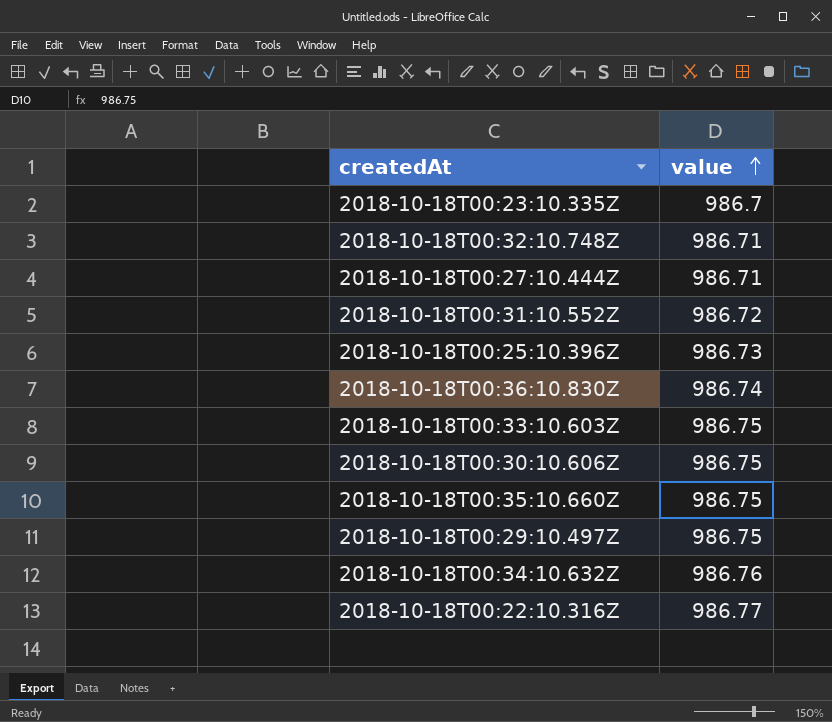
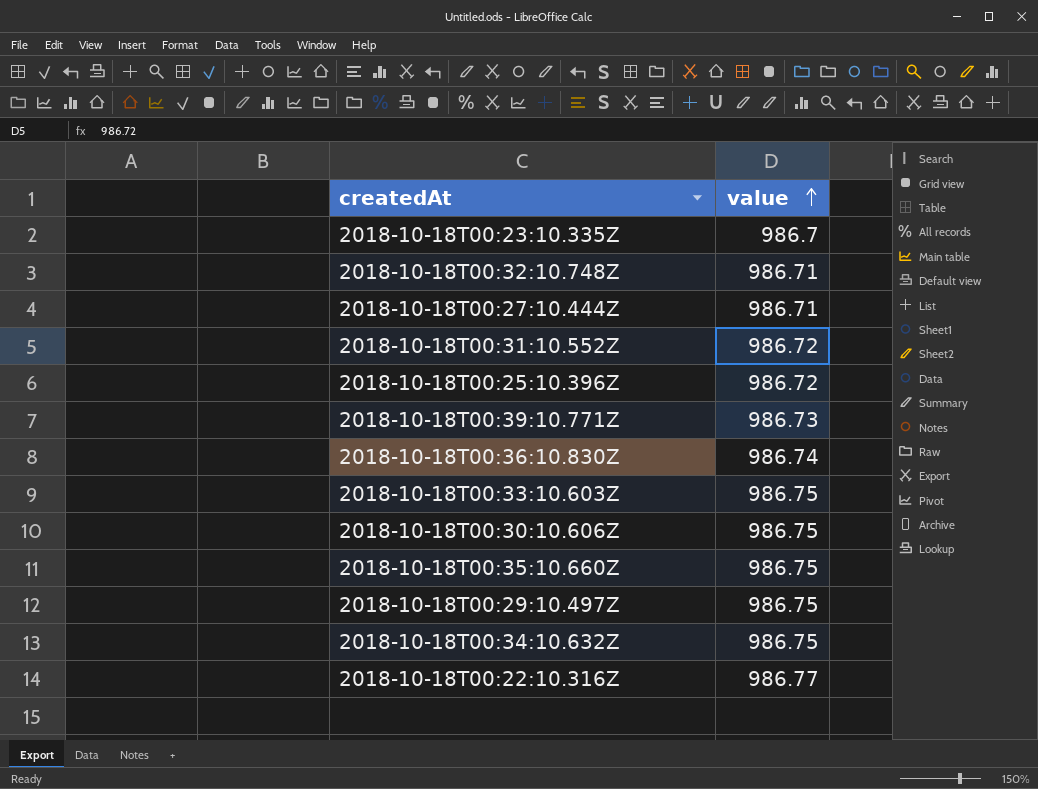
2018-10-18T00:25:10.396Z | value: 986.73 -> 986.72
row 2018-10-18T00:39:10.771Z: none -> 986.73
2018-10-18T00:34:10.632Z | value: 986.76 -> 986.75

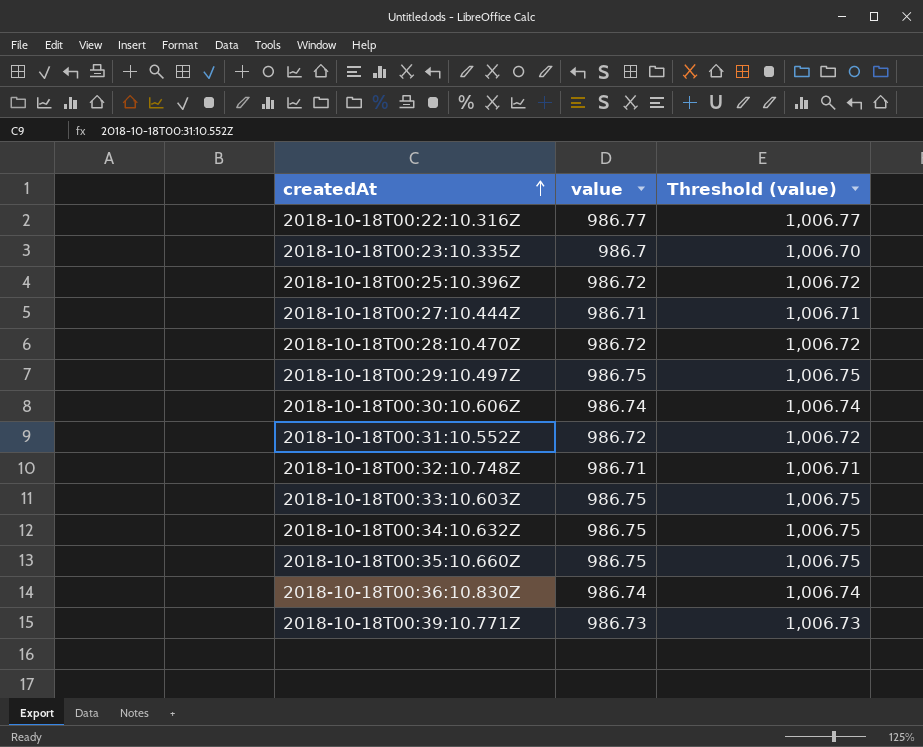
row order: value ascending -> createdAt ascending
column Threshold (value) | formula: none -> [value] + 20
row 2018-10-18T00:28:10.470Z: none -> 986.72 | 1,006.72
2018-10-18T00:30:10.606Z | value: 986.75 -> 986.74

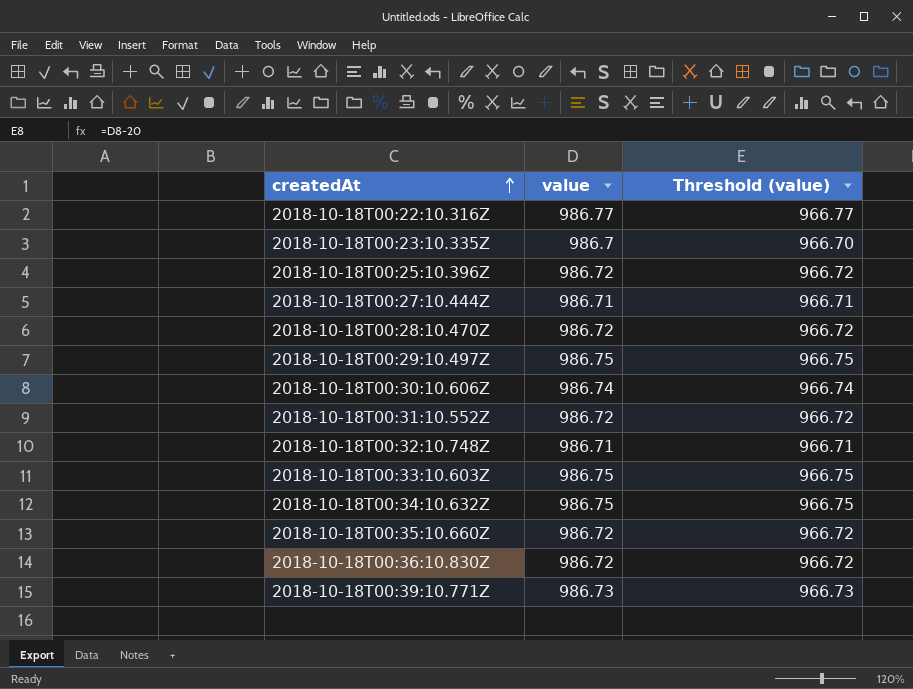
column Threshold (value) | formula: [value] + 20 -> [value] - 20
2018-10-18T00:35:10.660Z | value: 986.75 -> 986.72
2018-10-18T00:36:10.830Z | value: 986.74 -> 986.72

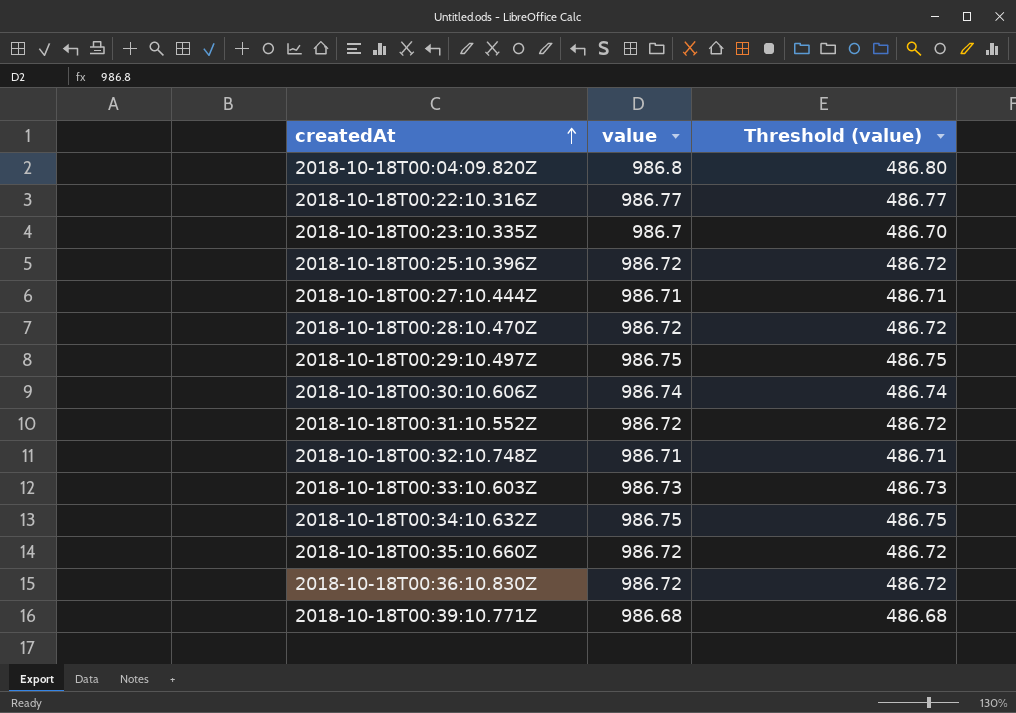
column Threshold (value) | formula: [value] - 20 -> [value] - 500
row 2018-10-18T00:04:09.820Z: none -> 986.8 | 486.80
2018-10-18T00:33:10.603Z | value: 986.75 -> 986.73
2018-10-18T00:39:10.771Z | value: 986.73 -> 986.68

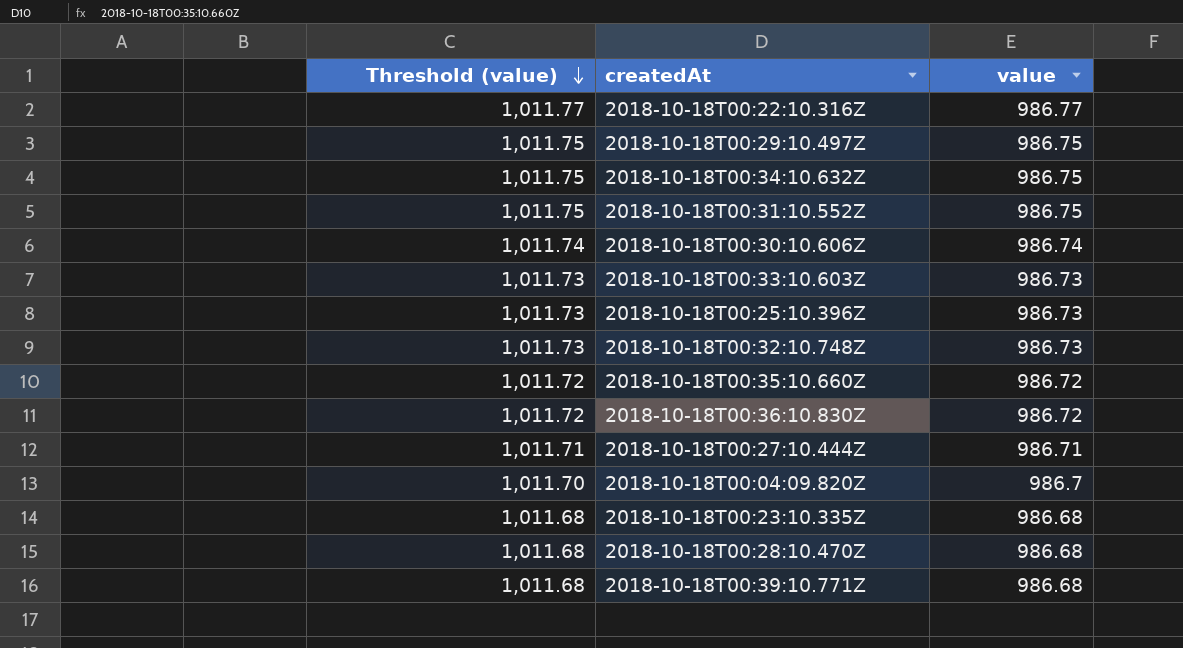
row order: createdAt ascending -> Threshold (value) descending
column Threshold (value) | formula: [value] - 500 -> [value] + 25
column Threshold (value) | position: 3 -> 1
2018-10-18T00:31:10.552Z | value: 986.72 -> 986.75
2018-10-18T00:25:10.396Z | value: 986.72 -> 986.73
2018-10-18T00:32:10.748Z | value: 986.71 -> 986.73
2018-10-18T00:04:09.820Z | value: 986.8 -> 986.7
2018-10-18T00:23:10.335Z | value: 986.7 -> 986.68
2018-10-18T00:28:10.470Z | value: 986.72 -> 986.68

